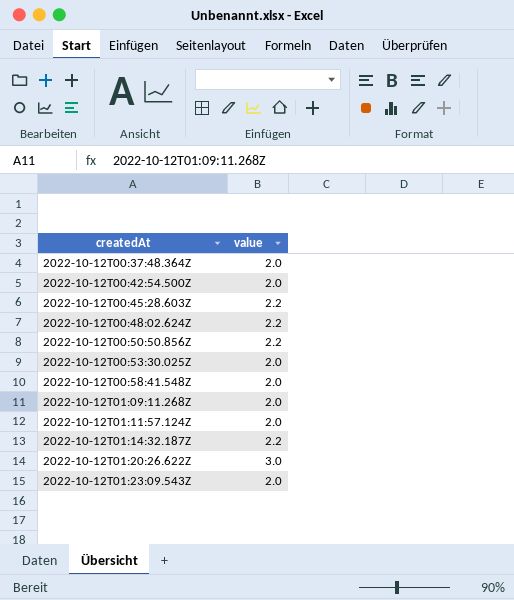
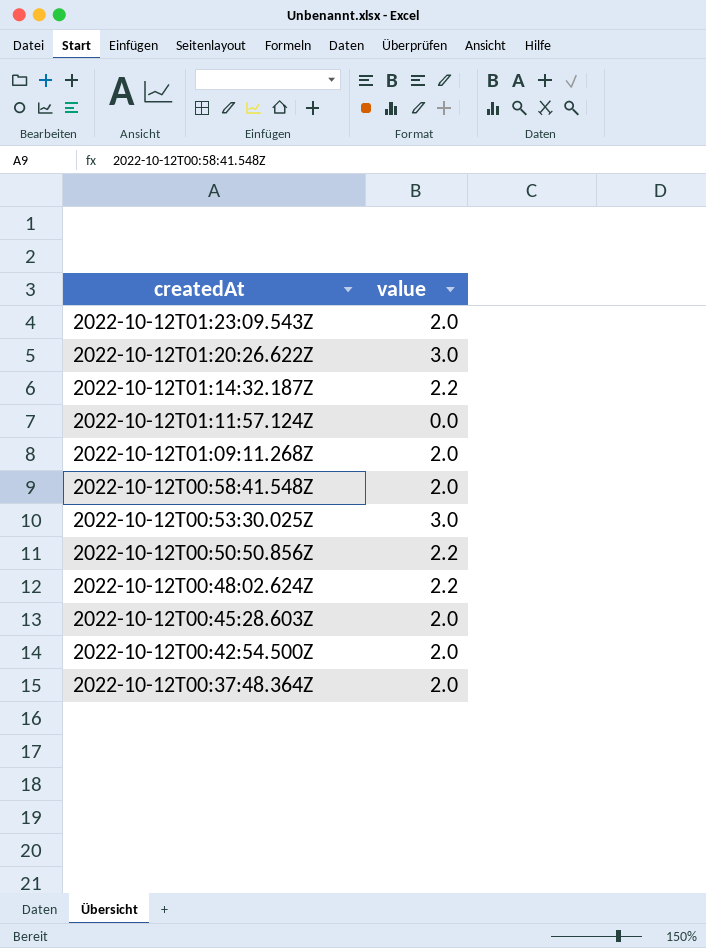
row order: createdAt ascending -> createdAt descending
2022-10-12T01:11:57.124Z | value: 2.0 -> 0.0
2022-10-12T00:53:30.025Z | value: 2.0 -> 3.0
2022-10-12T00:45:28.603Z | value: 2.2 -> 2.0

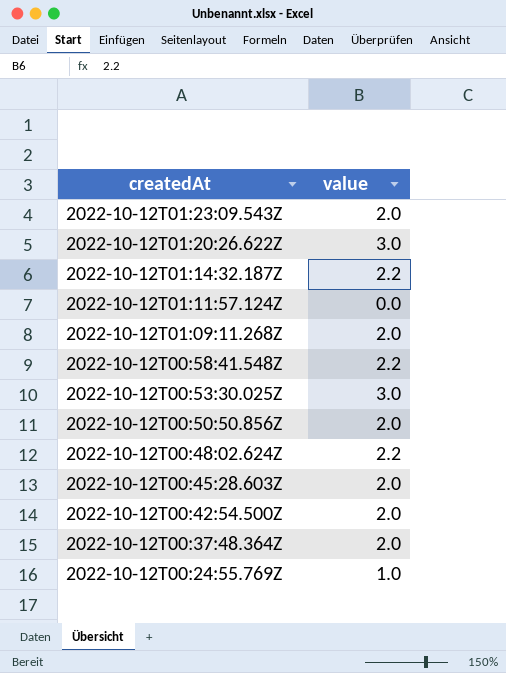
2022-10-12T00:58:41.548Z | value: 2.0 -> 2.2
2022-10-12T00:50:50.856Z | value: 2.2 -> 2.0
row 2022-10-12T00:24:55.769Z: none -> 1.0

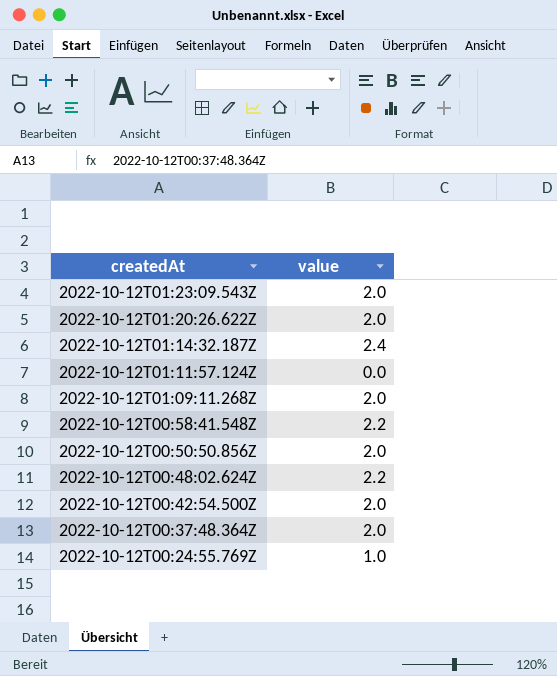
row 2022-10-12T00:53:30.025Z: 3.0 -> none
row 2022-10-12T00:45:28.603Z: 2.0 -> none
2022-10-12T01:20:26.622Z | value: 3.0 -> 2.0
2022-10-12T01:14:32.187Z | value: 2.2 -> 2.4

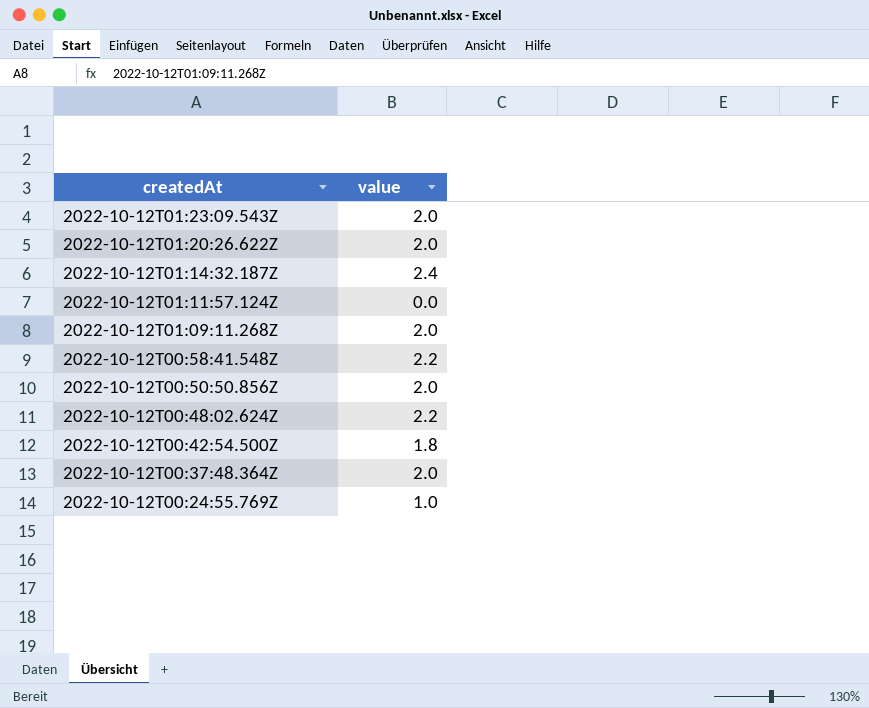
2022-10-12T00:42:54.500Z | value: 2.0 -> 1.8

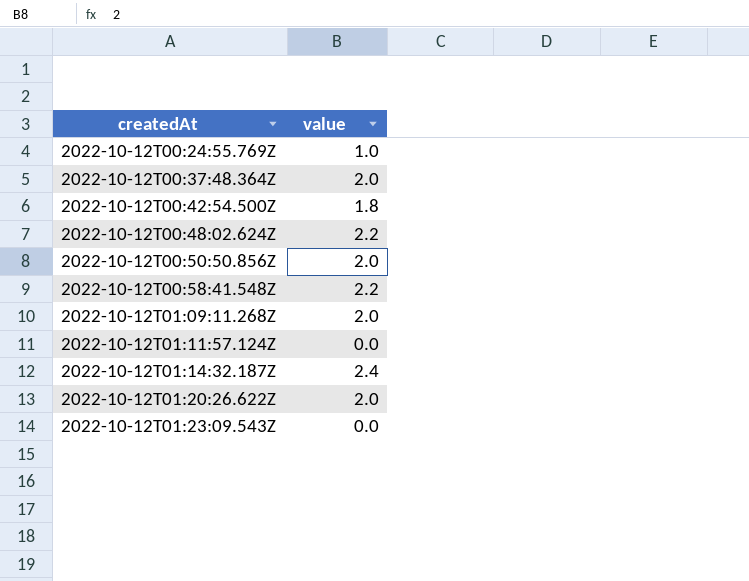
row order: createdAt descending -> createdAt ascending
2022-10-12T01:23:09.543Z | value: 2.0 -> 0.0

